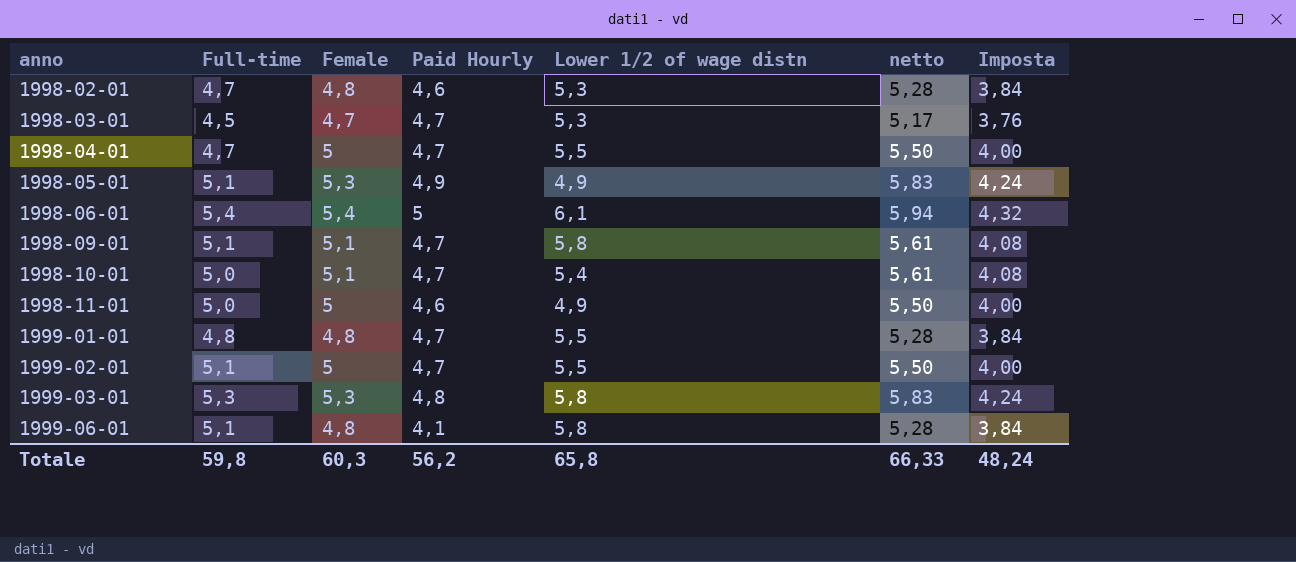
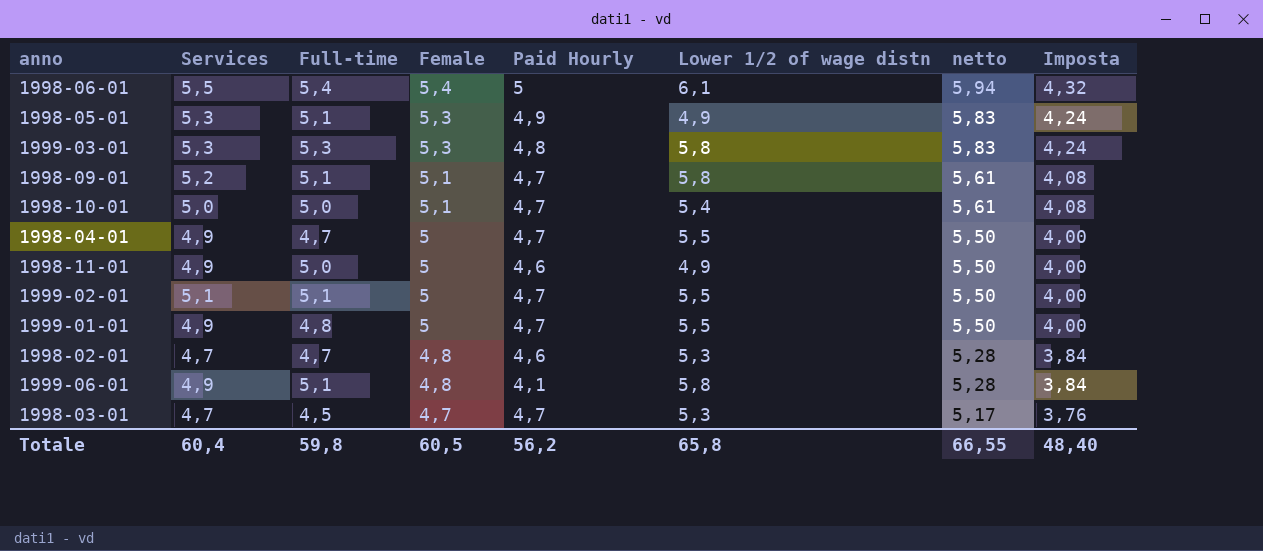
row order: anno ascending -> Female descending
column Services | position: none -> 2
1999-01-01 | Female: 4,8 -> 5
1999-01-01 | netto: 5,28 -> 5,50
1999-01-01 | Imposta: 3,84 -> 4,00
Totale | Female: 60,3 -> 60,5
Totale | netto: 66,33 -> 66,55
Totale | Imposta: 48,24 -> 48,40

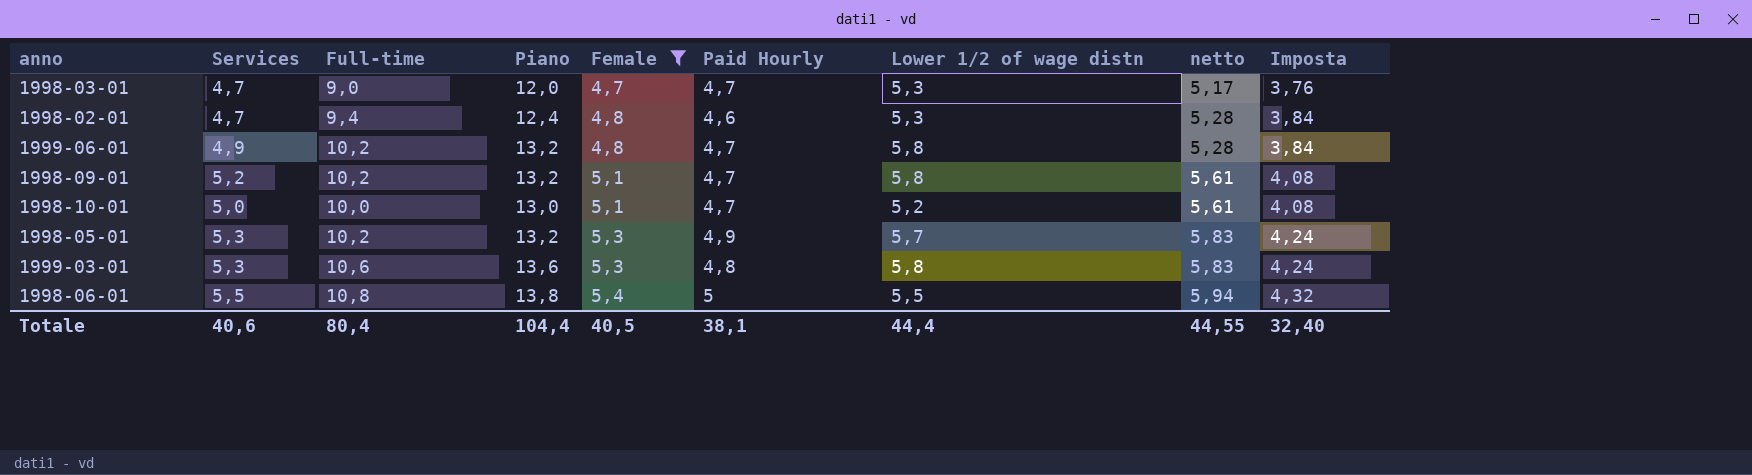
filter: none -> Female != 5
row order: Female descending -> Female ascending
column Piano | formula: none -> [Full-time] + 3
1998-03-01 | Full-time: 4,5 -> 9,0
1998-02-01 | Full-time: 4,7 -> 9,4
1999-06-01 | Full-time: 5,1 -> 10,2
1999-06-01 | Paid Hourly: 4,1 -> 4,7
1998-09-01 | Full-time: 5,1 -> 10,2
1998-10-01 | Full-time: 5,0 -> 10,0
1998-10-01 | Lower 1/2 of wage distn: 5,4 -> 5,2
1998-05-01 | Full-time: 5,1 -> 10,2
1998-05-01 | Lower 1/2 of wage distn: 4,9 -> 5,7
1999-03-01 | Full-time: 5,3 -> 10,6
1998-06-01 | Full-time: 5,4 -> 10,8
1998-06-01 | Lower 1/2 of wage distn: 6,1 -> 5,5
Totale | Services: 60,4 -> 40,6
Totale | Full-time: 59,8 -> 80,4
Totale | Female: 60,5 -> 40,5
Totale | Paid Hourly: 56,2 -> 38,1
Totale | Lower 1/2 of wage distn: 65,8 -> 44,4
Totale | netto: 66,55 -> 44,55
Totale | Imposta: 48,40 -> 32,40

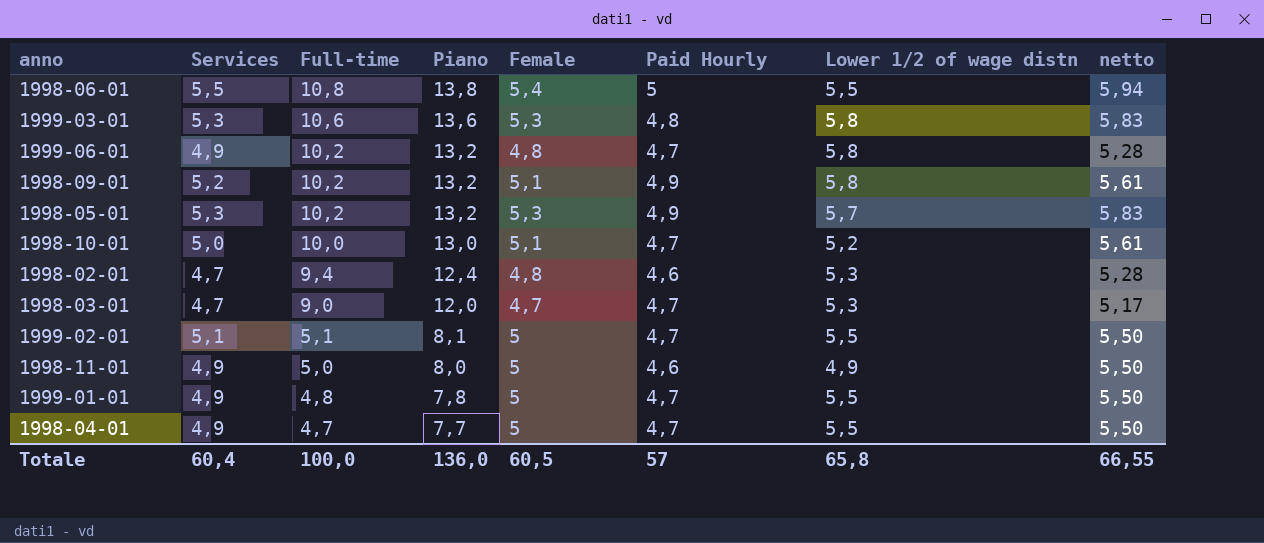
filter: Female != 5 -> none
row order: Female ascending -> Full-time descending
column Imposta | formula: [Female] * 0,8 -> none
1998-09-01 | Paid Hourly: 4,7 -> 4,9
Totale | Services: 40,6 -> 60,4
Totale | Full-time: 80,4 -> 100,0
Totale | Piano: 104,4 -> 136,0
Totale | Female: 40,5 -> 60,5
Totale | Paid Hourly: 38,1 -> 57
Totale | Lower 1/2 of wage distn: 44,4 -> 65,8
Totale | netto: 44,55 -> 66,55

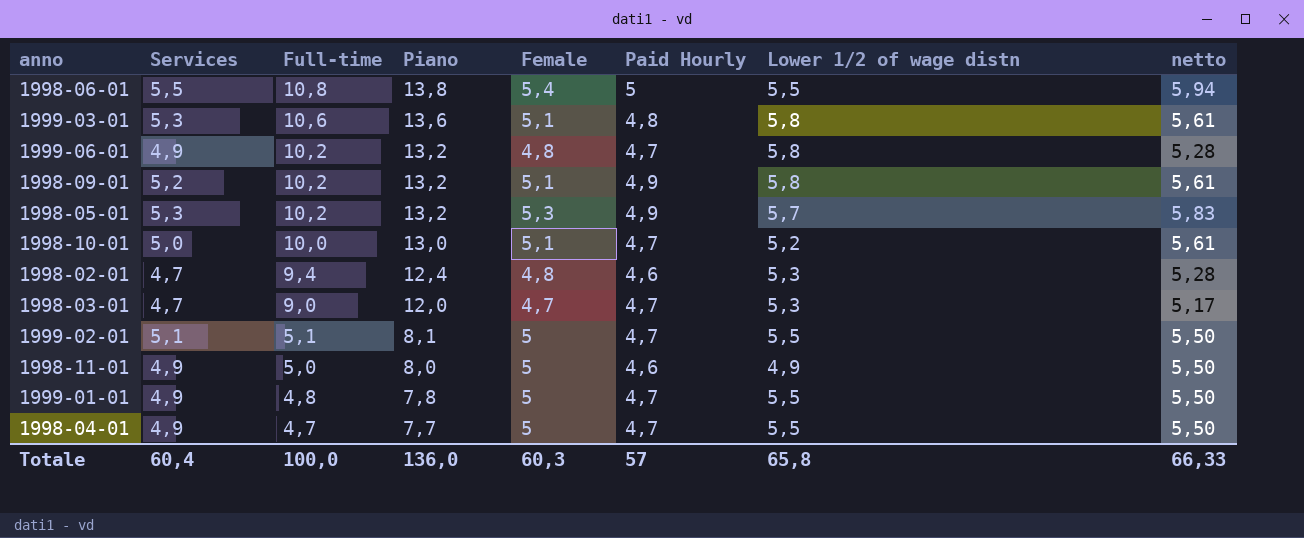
1999-03-01 | Female: 5,3 -> 5,1
1999-03-01 | netto: 5,83 -> 5,61
Totale | Female: 60,5 -> 60,3
Totale | netto: 66,55 -> 66,33

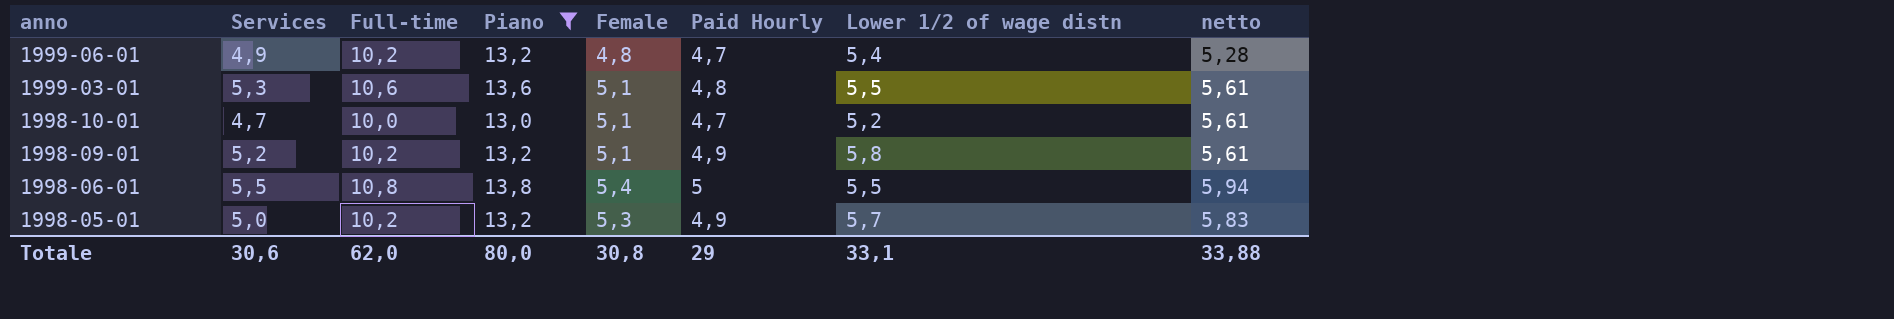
filter: none -> Piano >= 13,0
row order: Full-time descending -> anno descending
1999-06-01 | Lower 1/2 of wage distn: 5,8 -> 5,4
1999-03-01 | Lower 1/2 of wage distn: 5,8 -> 5,5
1998-10-01 | Services: 5,0 -> 4,7
1998-05-01 | Services: 5,3 -> 5,0
Totale | Services: 60,4 -> 30,6
Totale | Full-time: 100,0 -> 62,0
Totale | Piano: 136,0 -> 80,0
Totale | Female: 60,3 -> 30,8
Totale | Paid Hourly: 57 -> 29
Totale | Lower 1/2 of wage distn: 65,8 -> 33,1
Totale | netto: 66,33 -> 33,88

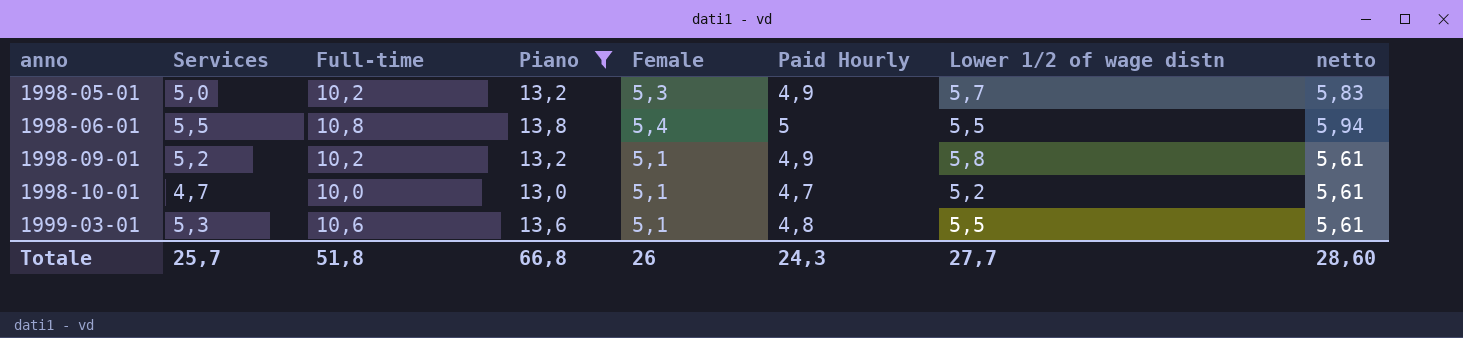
row order: anno descending -> anno ascending
row 1999-06-01: 4,9 | 10,2 | 13,2 | 4,8 | 4,7 | 5,4 | 5,28 -> none
Totale | Services: 30,6 -> 25,7
Totale | Full-time: 62,0 -> 51,8
Totale | Piano: 80,0 -> 66,8
Totale | Female: 30,8 -> 26
Totale | Paid Hourly: 29 -> 24,3
Totale | Lower 1/2 of wage distn: 33,1 -> 27,7
Totale | netto: 33,88 -> 28,60

